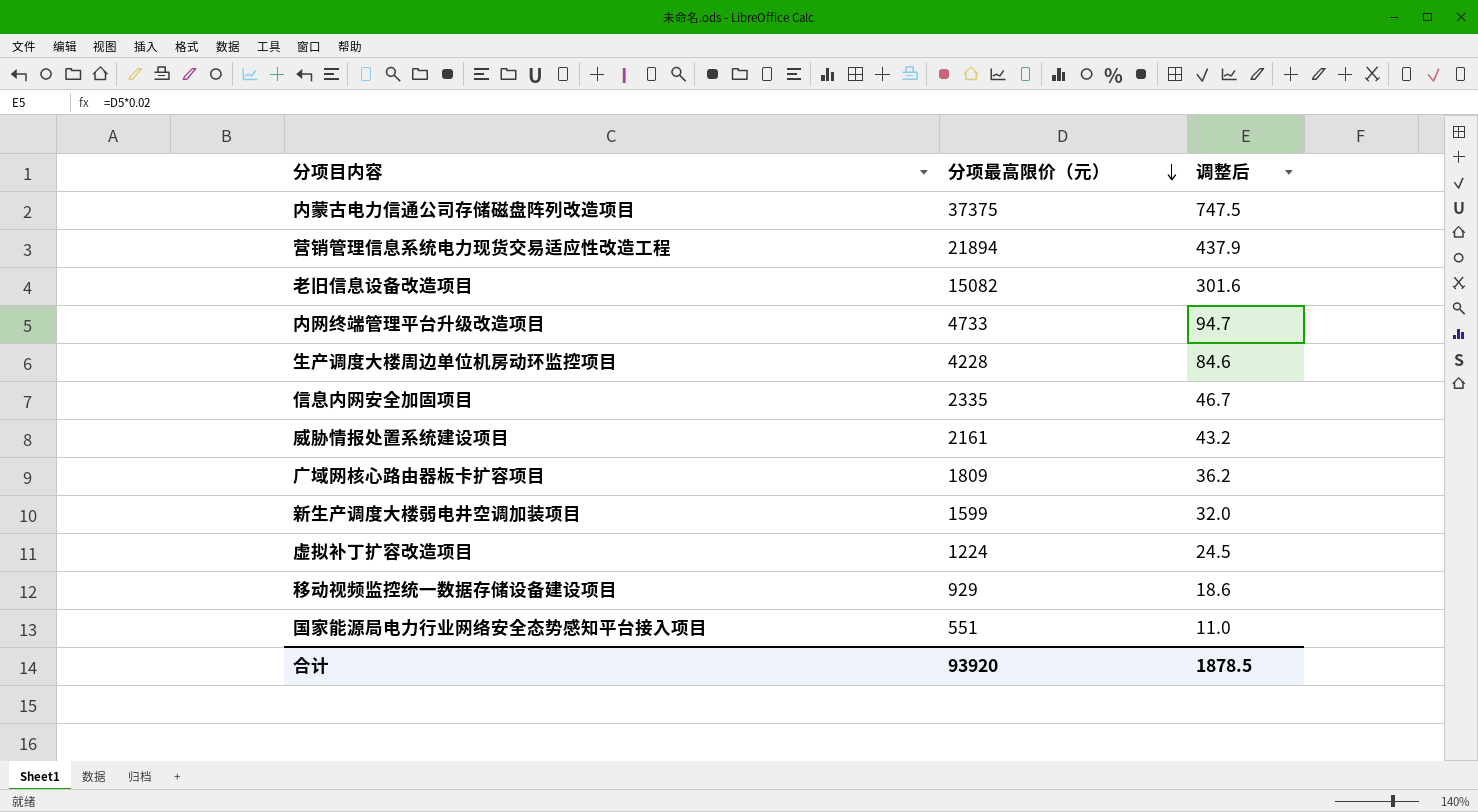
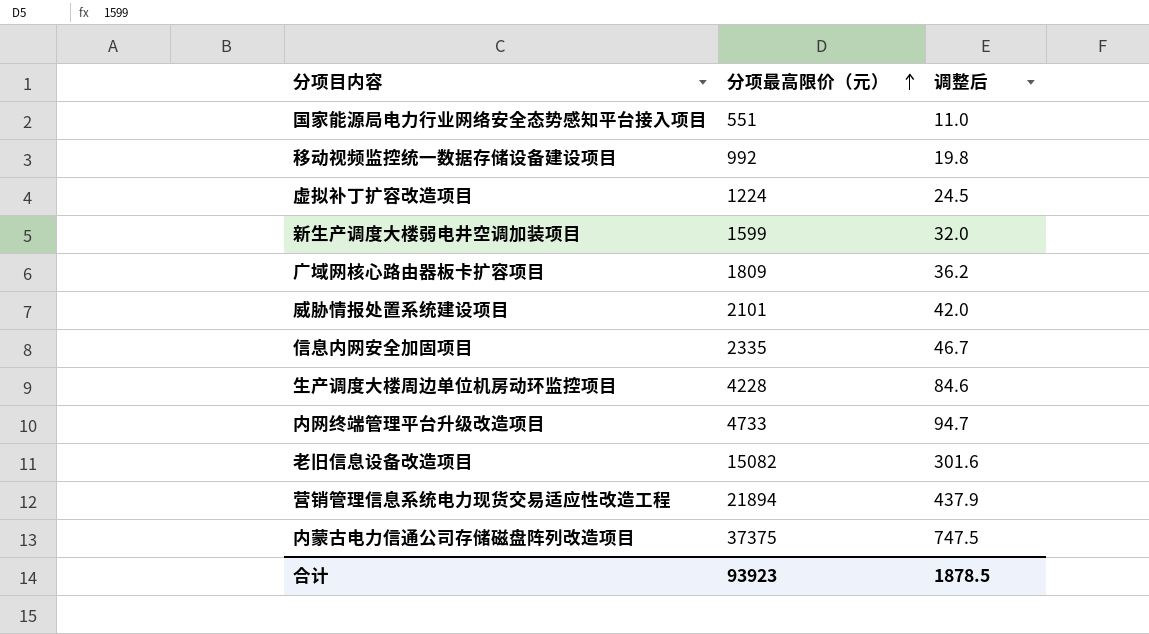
row order: 分项最高限价（元） descending -> 分项最高限价（元） ascending
移动视频监控统一数据存储设备建设项目 | 分项最高限价（元）: 929 -> 992
移动视频监控统一数据存储设备建设项目 | 调整后: 18.6 -> 19.8
威胁情报处置系统建设项目 | 分项最高限价（元）: 2161 -> 2101
威胁情报处置系统建设项目 | 调整后: 43.2 -> 42.0
合计 | 分项最高限价（元）: 93920 -> 93923

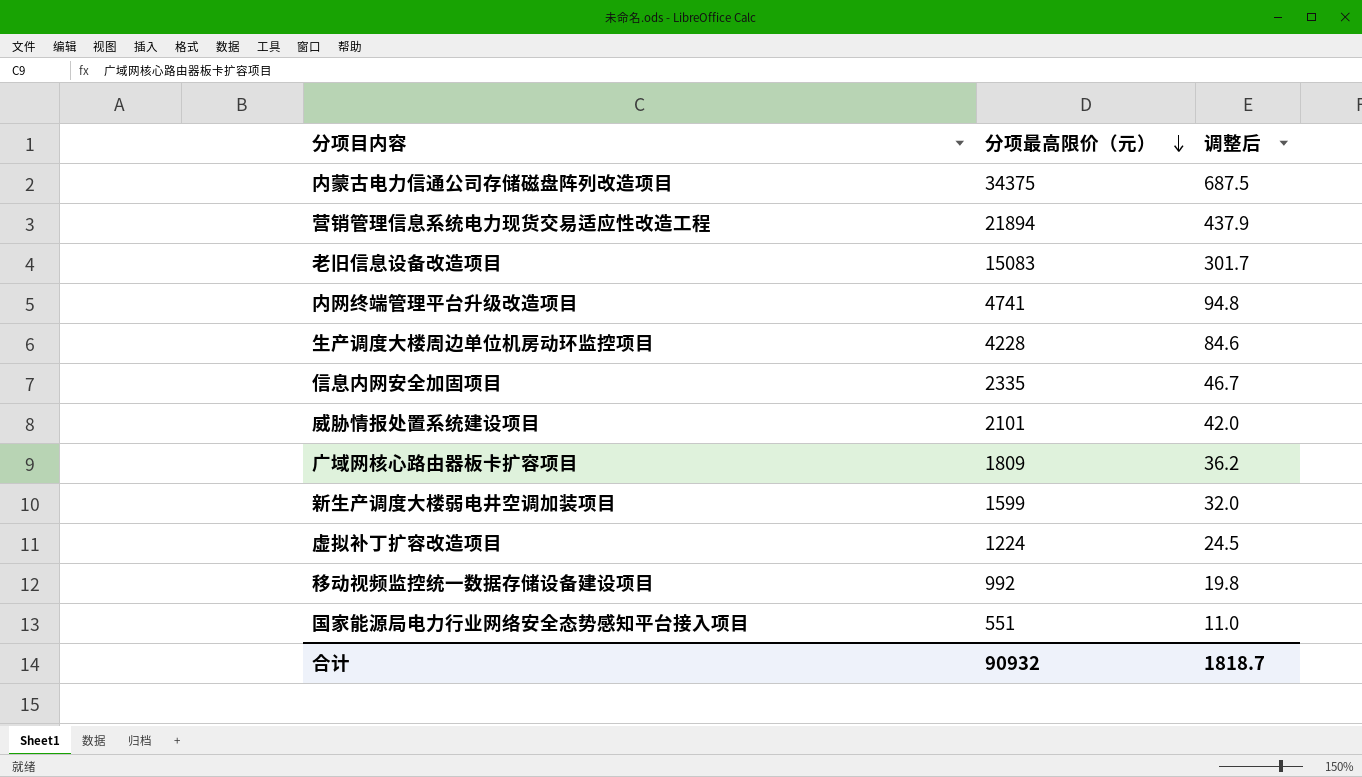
row order: 分项最高限价（元） ascending -> 分项最高限价（元） descending
内蒙古电力信通公司存储磁盘阵列改造项目 | 分项最高限价（元）: 37375 -> 34375
内蒙古电力信通公司存储磁盘阵列改造项目 | 调整后: 747.5 -> 687.5
老旧信息设备改造项目 | 分项最高限价（元）: 15082 -> 15083
老旧信息设备改造项目 | 调整后: 301.6 -> 301.7
内网终端管理平台升级改造项目 | 分项最高限价（元）: 4733 -> 4741
内网终端管理平台升级改造项目 | 调整后: 94.7 -> 94.8
合计 | 分项最高限价（元）: 93923 -> 90932
合计 | 调整后: 1878.5 -> 1818.7

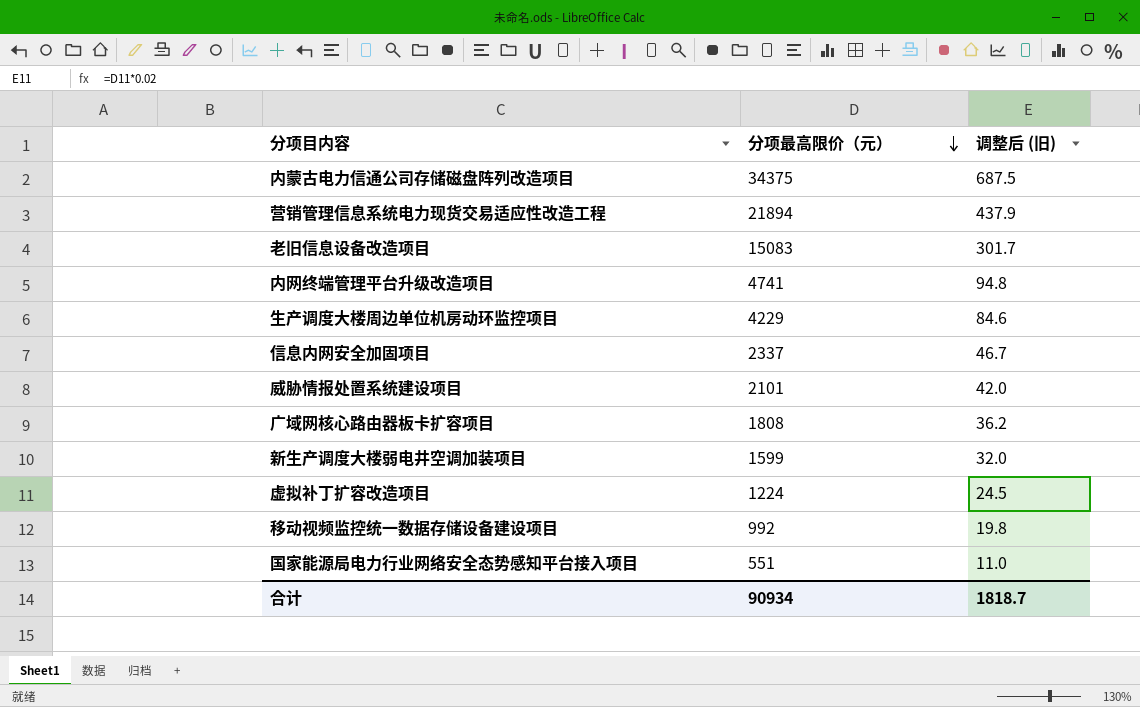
column name: 调整后 -> 调整后 (旧)
生产调度大楼周边单位机房动环监控项目 | 分项最高限价（元）: 4228 -> 4229
信息内网安全加固项目 | 分项最高限价（元）: 2335 -> 2337
广域网核心路由器板卡扩容项目 | 分项最高限价（元）: 1809 -> 1808
合计 | 分项最高限价（元）: 90932 -> 90934

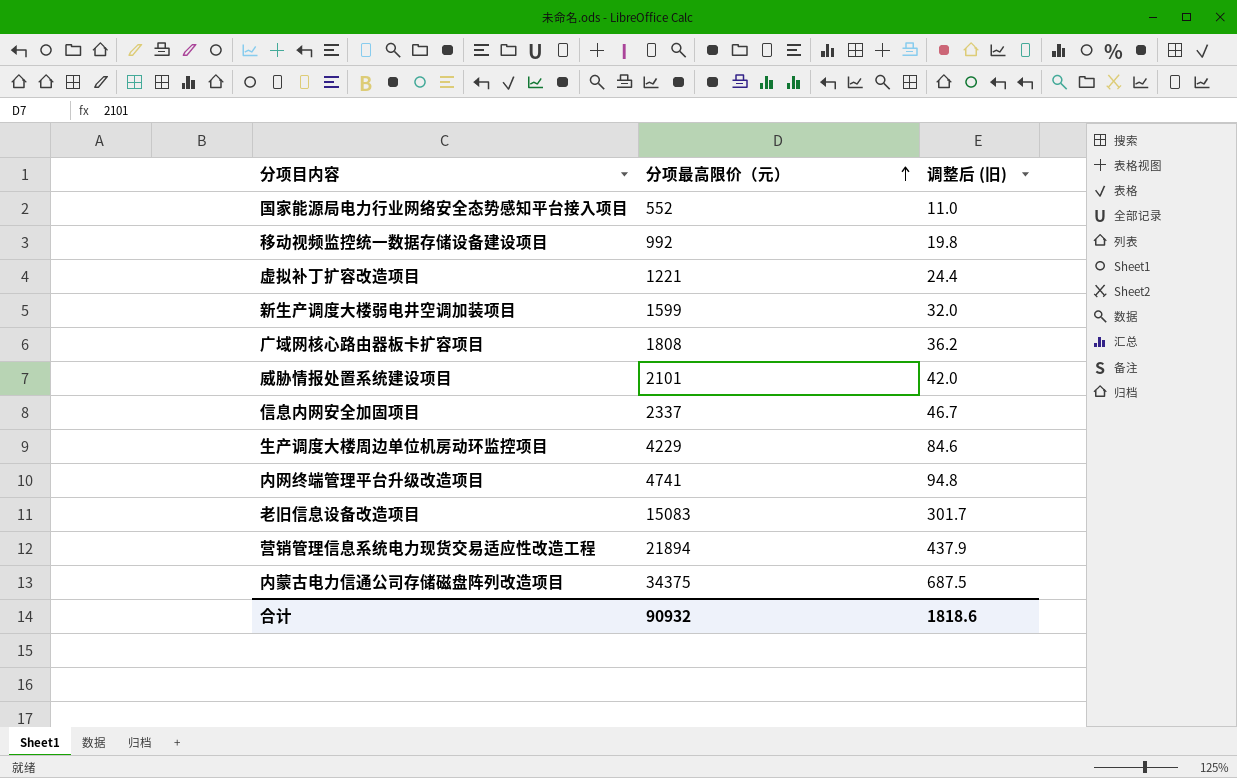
row order: 分项最高限价（元） descending -> 分项最高限价（元） ascending
国家能源局电力行业网络安全态势感知平台接入项目 | 分项最高限价（元）: 551 -> 552
虚拟补丁扩容改造项目 | 分项最高限价（元）: 1224 -> 1221
虚拟补丁扩容改造项目 | 调整后 (旧): 24.5 -> 24.4
合计 | 分项最高限价（元）: 90934 -> 90932
合计 | 调整后 (旧): 1818.7 -> 1818.6

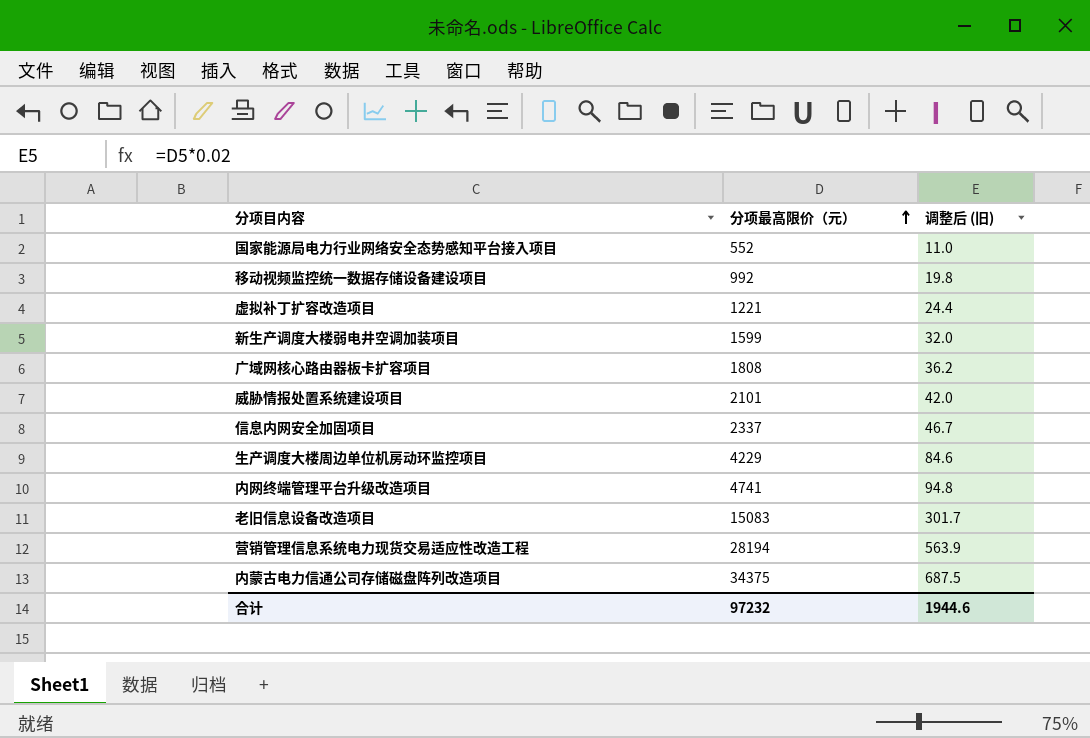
营销管理信息系统电力现货交易适应性改造工程 | 分项最高限价（元）: 21894 -> 28194
营销管理信息系统电力现货交易适应性改造工程 | 调整后 (旧): 437.9 -> 563.9
合计 | 分项最高限价（元）: 90932 -> 97232
合计 | 调整后 (旧): 1818.6 -> 1944.6

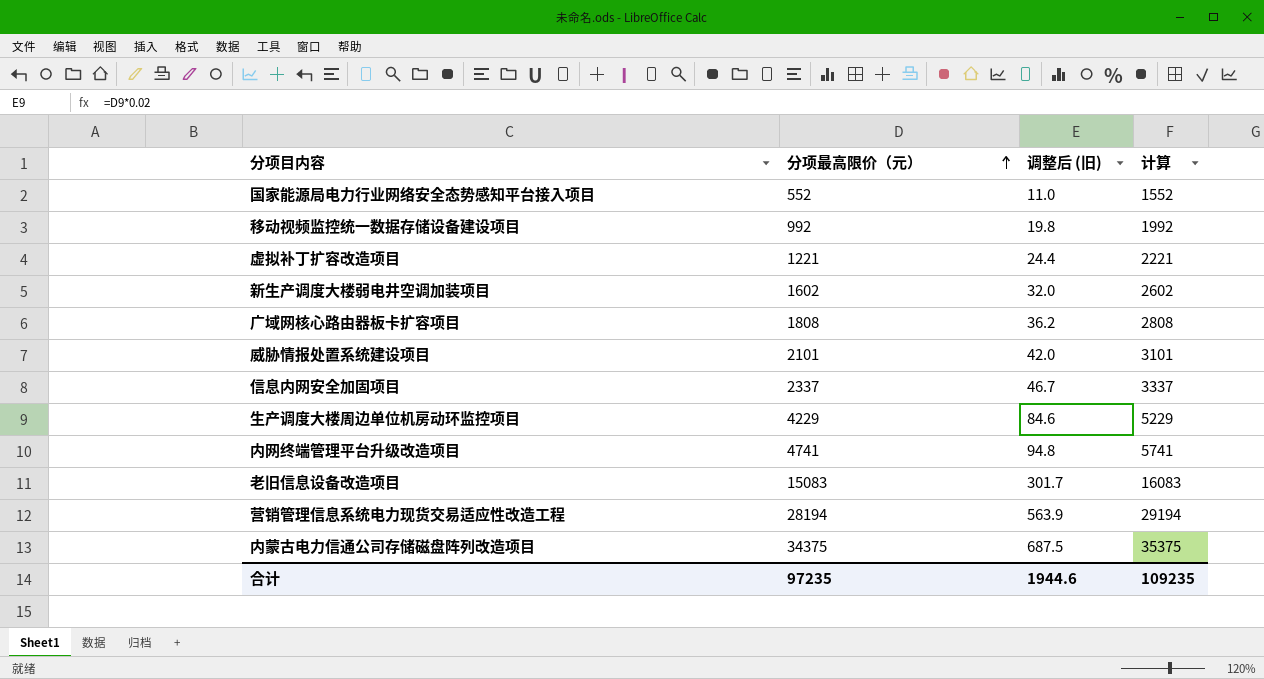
column 计算 | formula: none -> [分项最高限价（元）] + 1000
新生产调度大楼弱电井空调加装项目 | 分项最高限价（元）: 1599 -> 1602
合计 | 分项最高限价（元）: 97232 -> 97235

